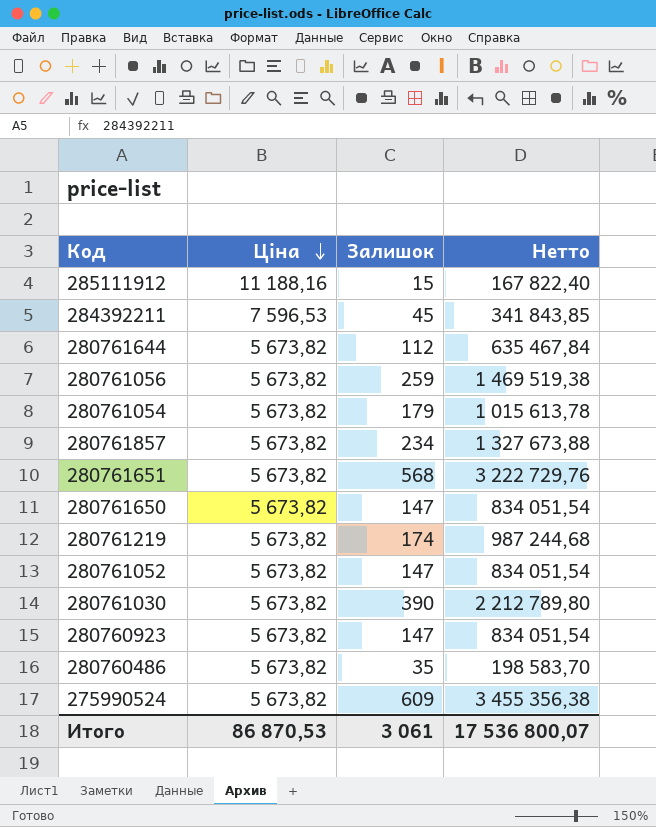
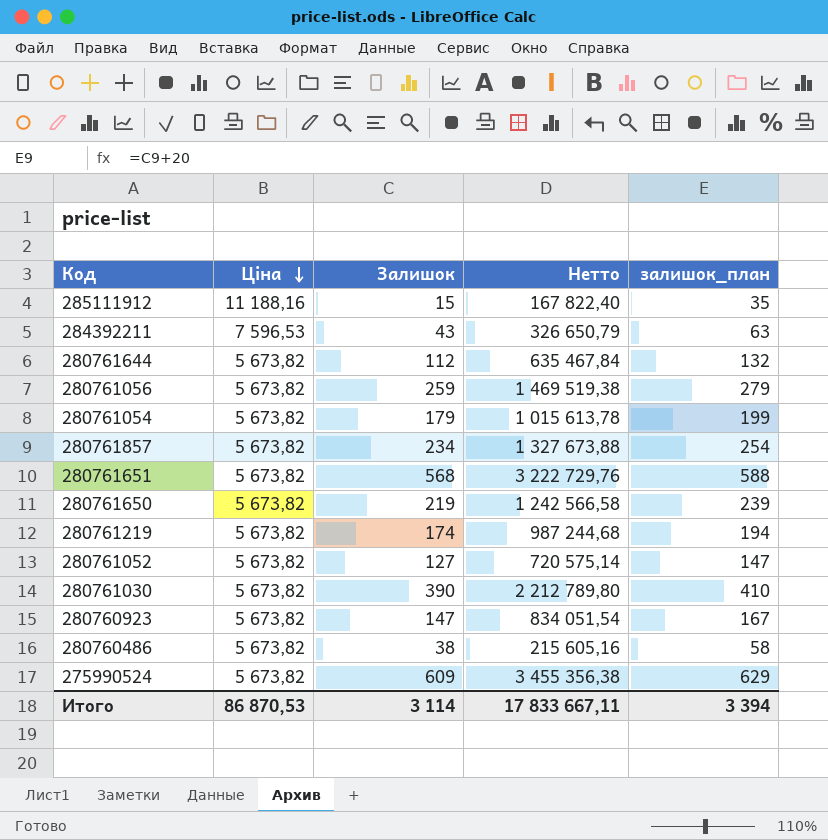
column залишок_план | formula: none -> [Залишок] + 20
284392211 | Залишок: 45 -> 43
284392211 | Нетто: 341 843,85 -> 326 650,79
280761650 | Залишок: 147 -> 219
280761650 | Нетто: 834 051,54 -> 1 242 566,58
280761052 | Залишок: 147 -> 127
280761052 | Нетто: 834 051,54 -> 720 575,14
280760486 | Залишок: 35 -> 38
280760486 | Нетто: 198 583,70 -> 215 605,16
Итого | Залишок: 3 061 -> 3 114
Итого | Нетто: 17 536 800,07 -> 17 833 667,11

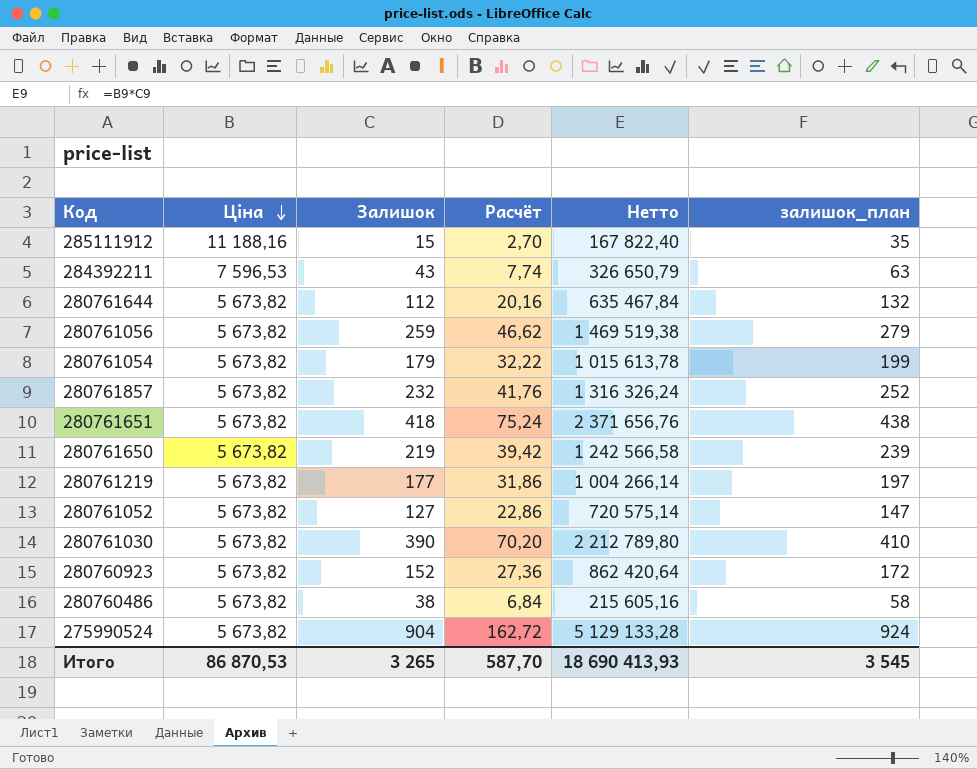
column Расчёт | formula: none -> [Залишок] * 0,18
280761857 | Залишок: 234 -> 232
280761857 | Нетто: 1 327 673,88 -> 1 316 326,24
280761857 | залишок_план: 254 -> 252
280761651 | Залишок: 568 -> 418
280761651 | Нетто: 3 222 729,76 -> 2 371 656,76
280761651 | залишок_план: 588 -> 438
280761219 | Залишок: 174 -> 177
280761219 | Нетто: 987 244,68 -> 1 004 266,14
280761219 | залишок_план: 194 -> 197
280760923 | Залишок: 147 -> 152
280760923 | Нетто: 834 051,54 -> 862 420,64
280760923 | залишок_план: 167 -> 172
275990524 | Залишок: 609 -> 904
275990524 | Нетто: 3 455 356,38 -> 5 129 133,28
275990524 | залишок_план: 629 -> 924
Итого | Залишок: 3 114 -> 3 265
Итого | Нетто: 17 833 667,11 -> 18 690 413,93
Итого | залишок_план: 3 394 -> 3 545

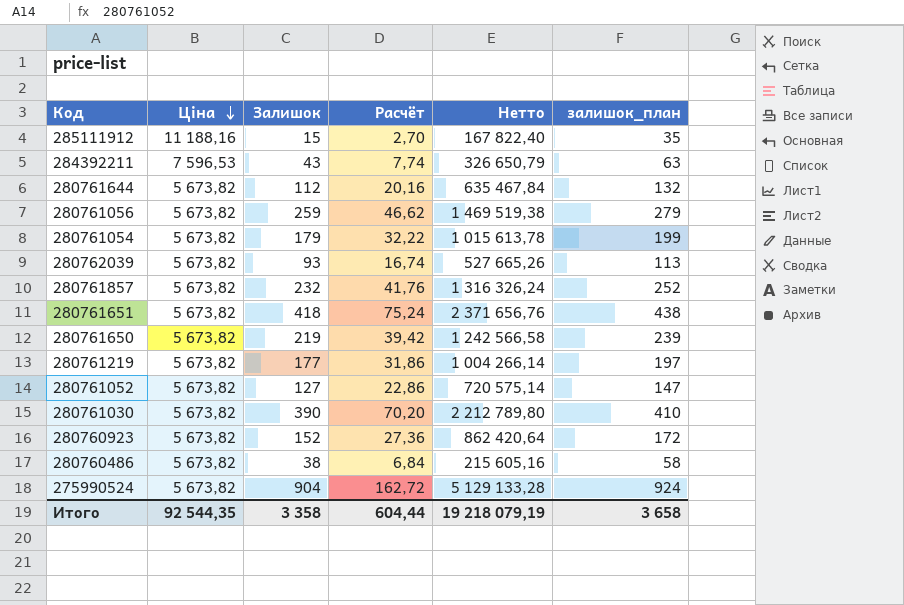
row 280762039: none -> 5 673,82 | 93 | 16,74 | 527 665,26 | 113
Итого | Ціна: 86 870,53 -> 92 544,35
Итого | Залишок: 3 265 -> 3 358
Итого | Расчёт: 587,70 -> 604,44
Итого | Нетто: 18 690 413,93 -> 19 218 079,19
Итого | залишок_план: 3 545 -> 3 658

